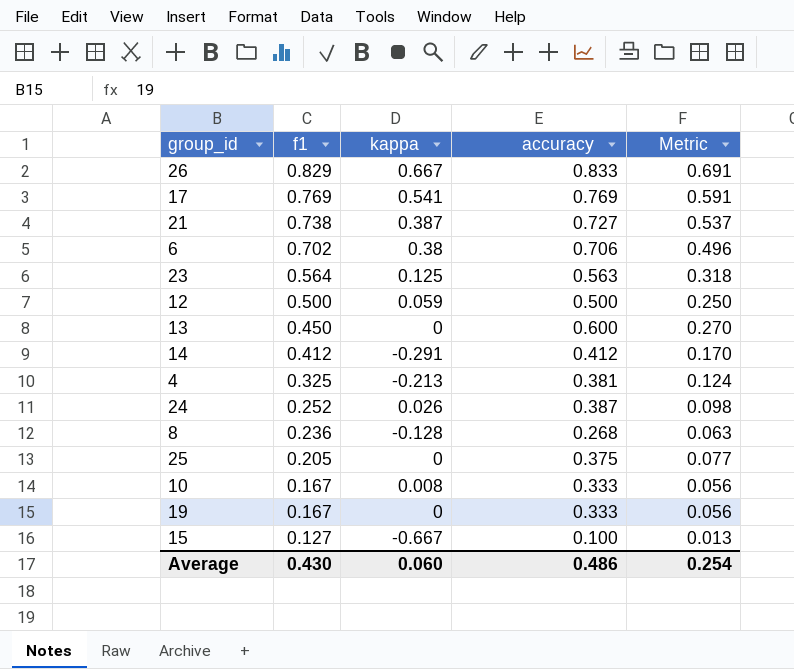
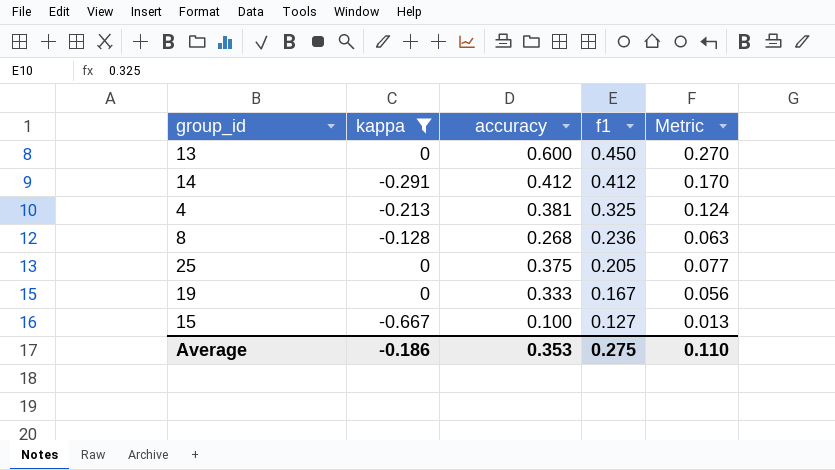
filter: none -> kappa <= 0
column f1 | position: 2 -> 4
Average | kappa: 0.060 -> -0.186
Average | accuracy: 0.486 -> 0.353
Average | f1: 0.430 -> 0.275
Average | Metric: 0.254 -> 0.110

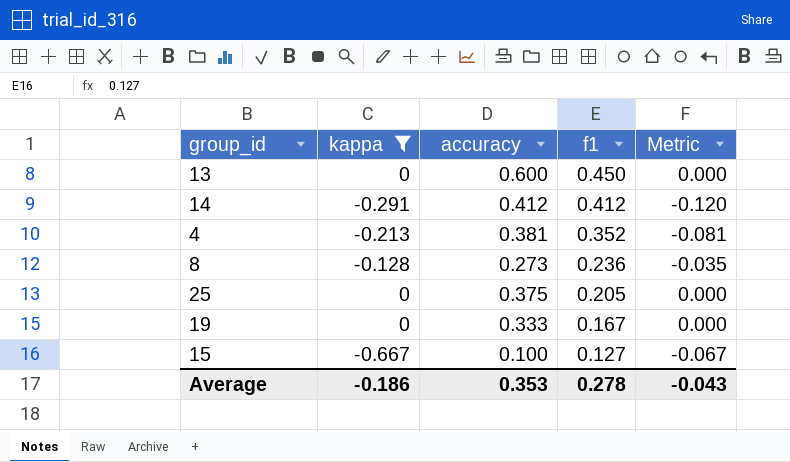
column Metric | formula: [accuracy] * [f1] -> [kappa] * [accuracy]
4 | f1: 0.325 -> 0.352
8 | accuracy: 0.268 -> 0.273
Average | f1: 0.275 -> 0.278
Average | Metric: 0.110 -> -0.043

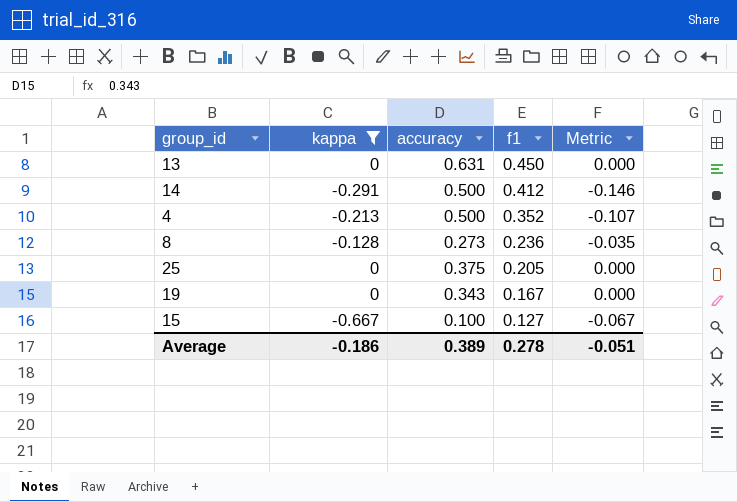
13 | accuracy: 0.600 -> 0.631
14 | accuracy: 0.412 -> 0.500
14 | Metric: -0.120 -> -0.146
4 | accuracy: 0.381 -> 0.500
4 | Metric: -0.081 -> -0.107
19 | accuracy: 0.333 -> 0.343
Average | accuracy: 0.353 -> 0.389
Average | Metric: -0.043 -> -0.051

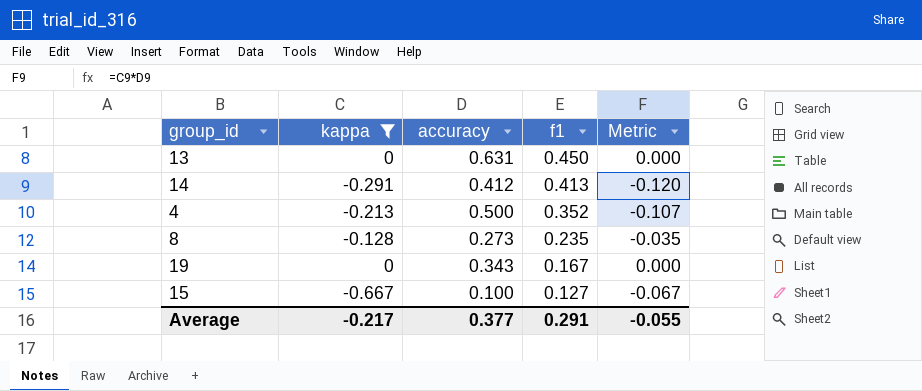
row 25: 0 | 0.375 | 0.205 | 0.000 -> none
14 | accuracy: 0.500 -> 0.412
14 | f1: 0.412 -> 0.413
14 | Metric: -0.146 -> -0.120
8 | f1: 0.236 -> 0.235
Average | kappa: -0.186 -> -0.217
Average | accuracy: 0.389 -> 0.377
Average | f1: 0.278 -> 0.291
Average | Metric: -0.051 -> -0.055

